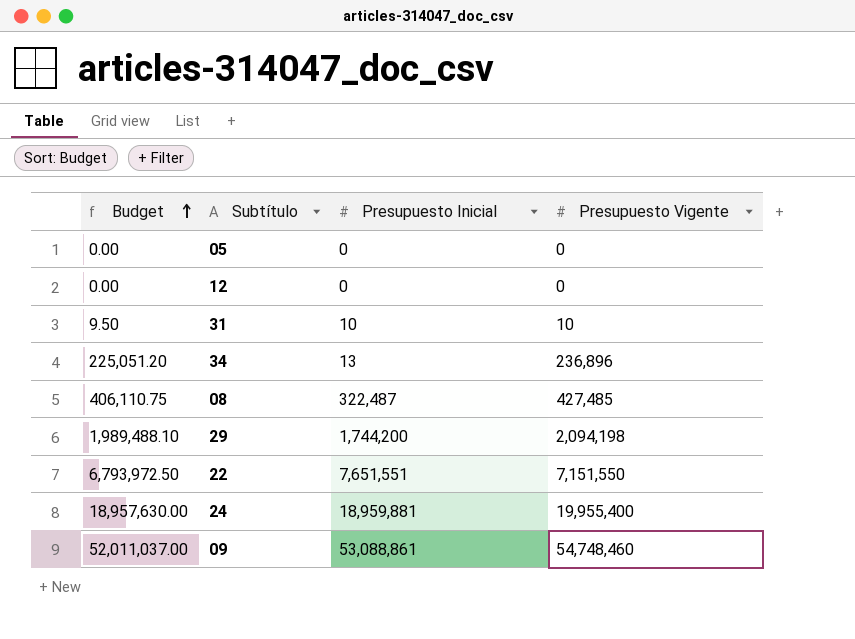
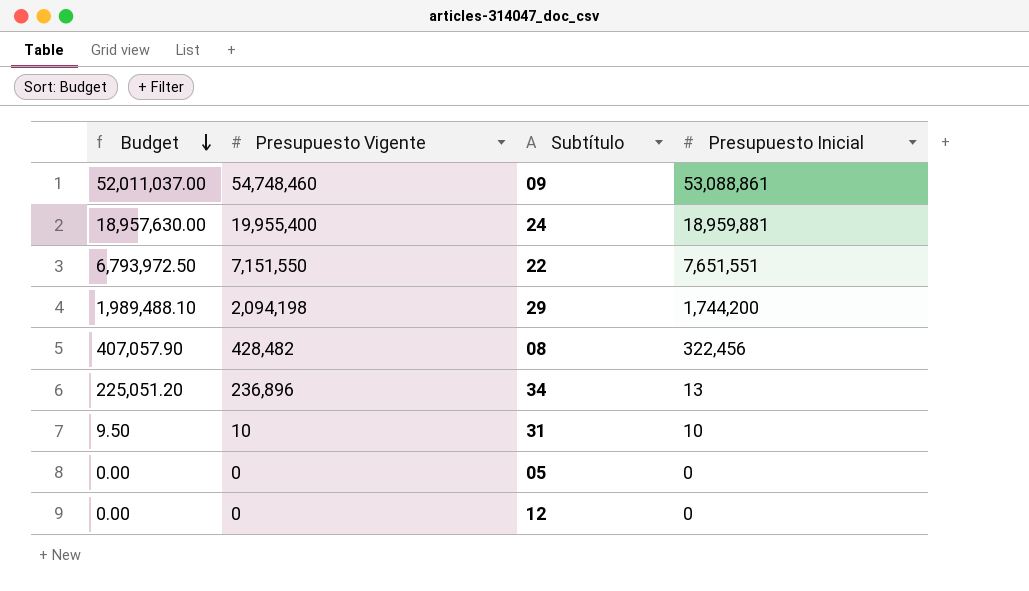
row order: Budget ascending -> Budget descending
column Presupuesto Vigente | position: 4 -> 2
08 | Budget: 406,110.75 -> 407,057.90
08 | Presupuesto Vigente: 427,485 -> 428,482
08 | Presupuesto Inicial: 322,487 -> 322,456

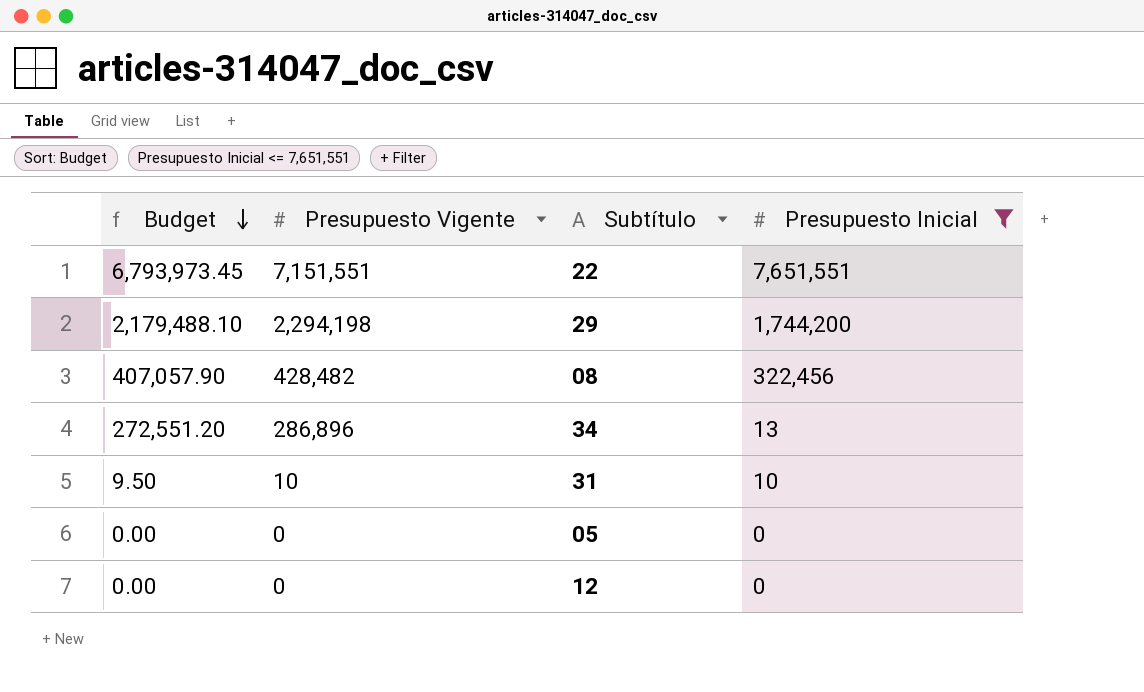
filter: none -> Presupuesto Inicial <= 7,651,551
22 | Budget: 6,793,972.50 -> 6,793,973.45
22 | Presupuesto Vigente: 7,151,550 -> 7,151,551
29 | Budget: 1,989,488.10 -> 2,179,488.10
29 | Presupuesto Vigente: 2,094,198 -> 2,294,198
34 | Budget: 225,051.20 -> 272,551.20
34 | Presupuesto Vigente: 236,896 -> 286,896

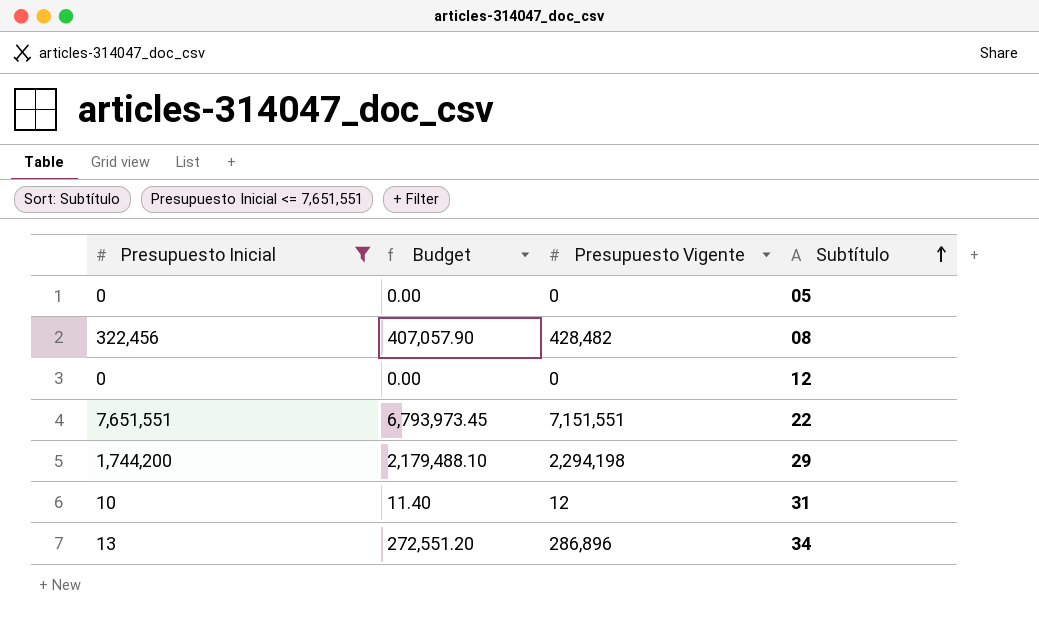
row order: Budget descending -> Subtítulo ascending
column Presupuesto Inicial | position: 4 -> 1
31 | Budget: 9.50 -> 11.40
31 | Presupuesto Vigente: 10 -> 12

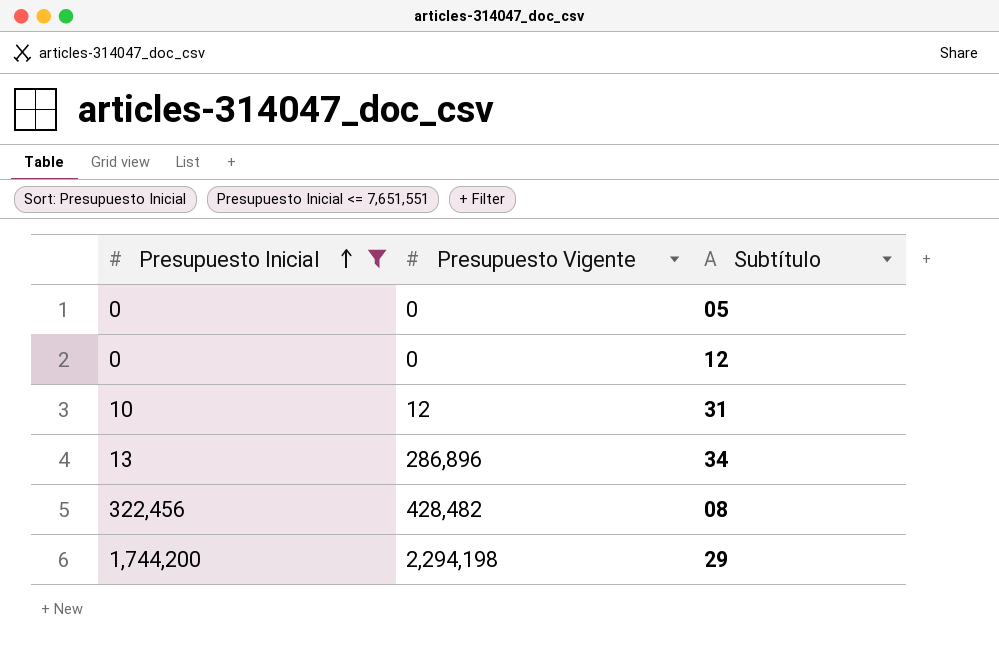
row order: Subtítulo ascending -> Presupuesto Inicial ascending
column Budget | formula: [Presupuesto Vigente] * 0.95 -> none
row 22: 7,651,551 | 6,793,973.45 | 7,151,551 -> none

